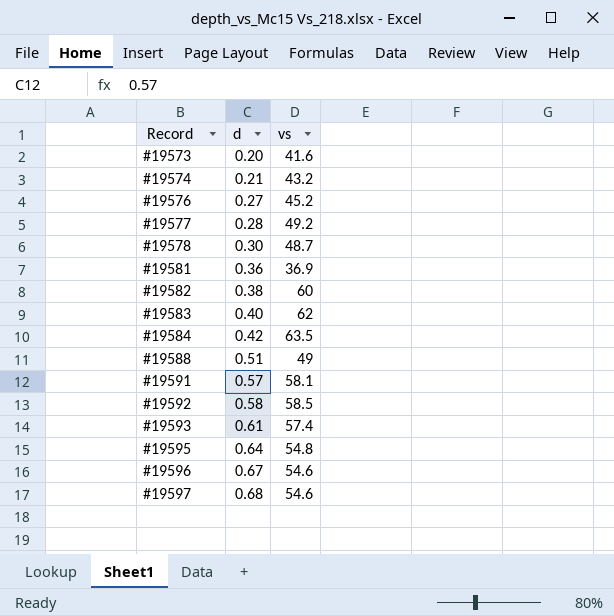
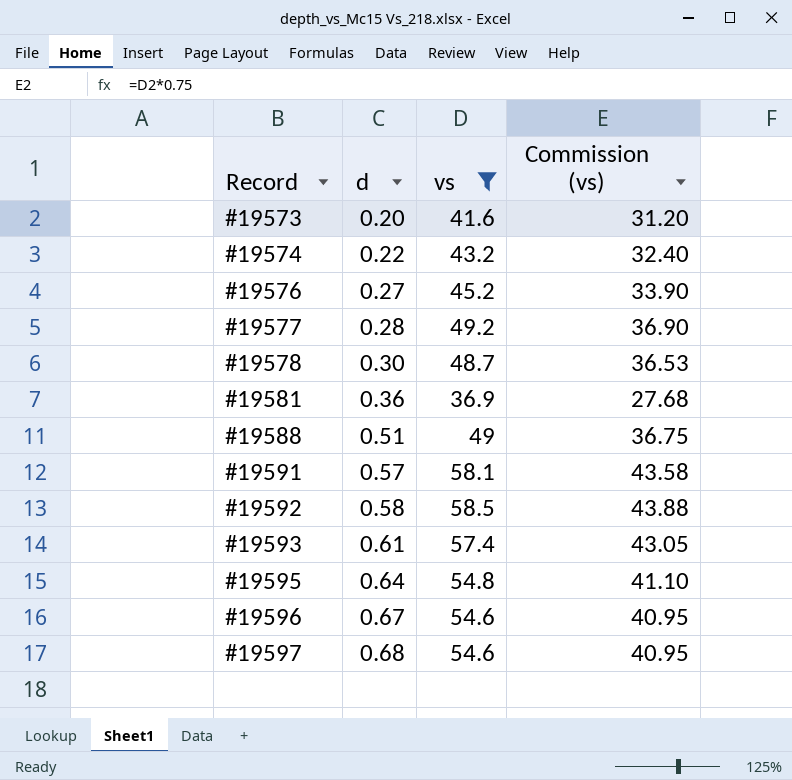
filter: none -> vs <= 58.5
column Commission (vs) | formula: none -> [vs] * 0.75
#19574 | d: 0.21 -> 0.22

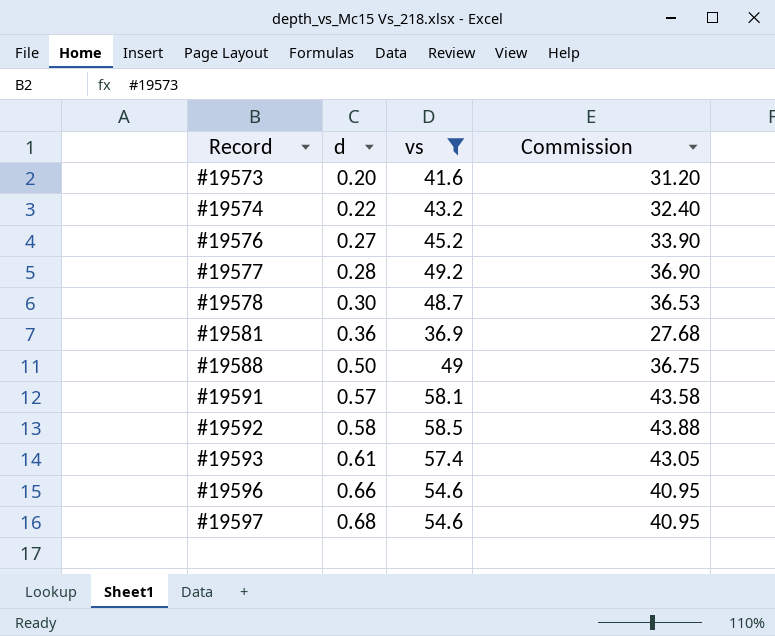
column name: Commission (vs) -> Commission
row #19595: 0.64 | 54.8 | 41.10 -> none
#19588 | d: 0.51 -> 0.50
#19596 | d: 0.67 -> 0.66

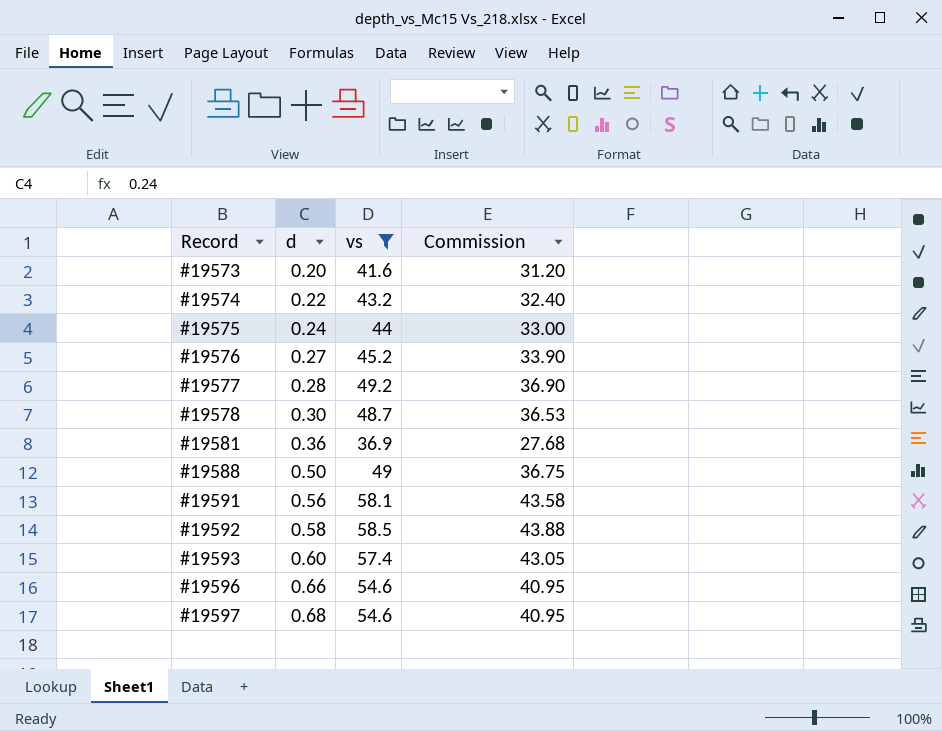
row #19575: none -> 0.24 | 44 | 33.00
#19591 | d: 0.57 -> 0.56
#19593 | d: 0.61 -> 0.60

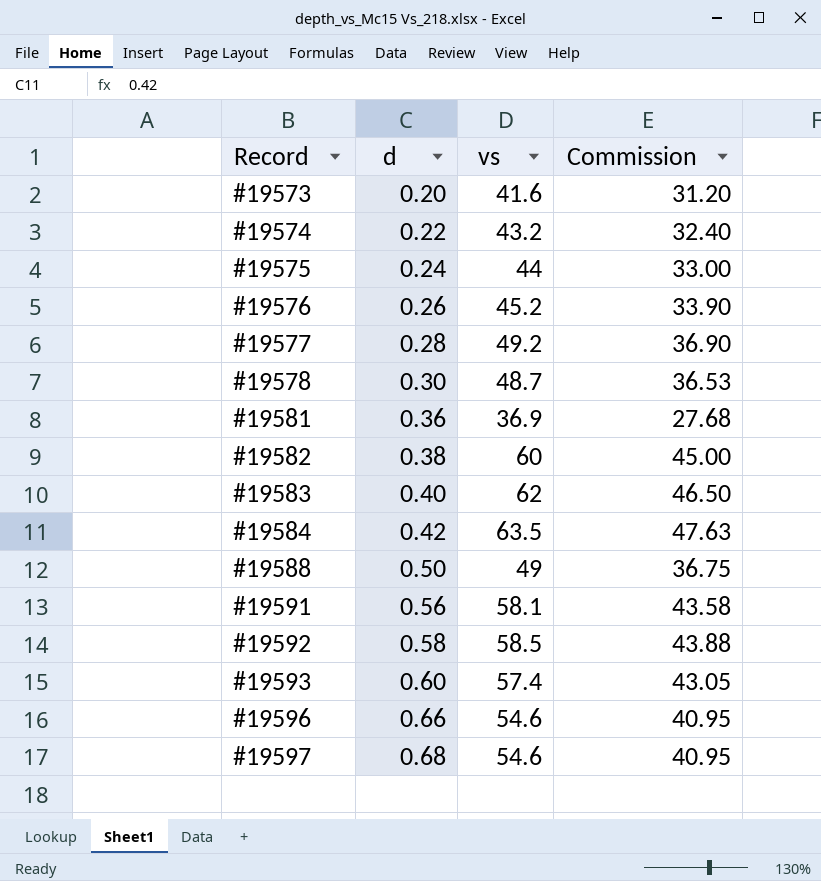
filter: vs <= 58.5 -> none
#19576 | d: 0.27 -> 0.26

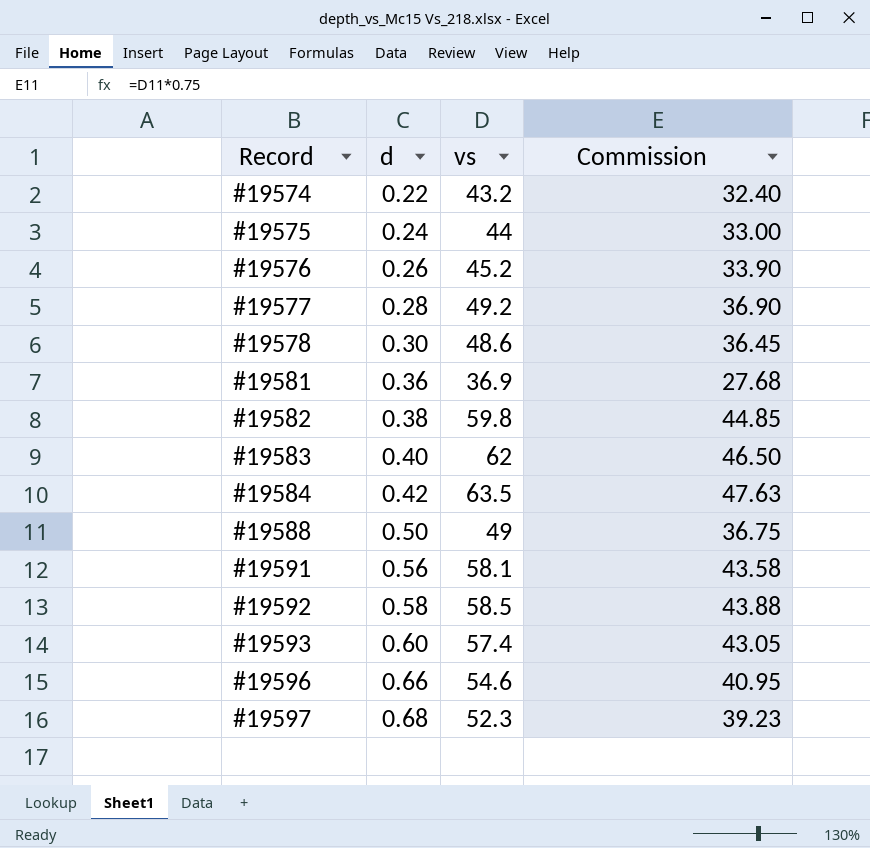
row #19573: 0.20 | 41.6 | 31.20 -> none
#19578 | vs: 48.7 -> 48.6
#19578 | Commission: 36.53 -> 36.45
#19582 | vs: 60 -> 59.8
#19582 | Commission: 45.00 -> 44.85
#19597 | vs: 54.6 -> 52.3
#19597 | Commission: 40.95 -> 39.23

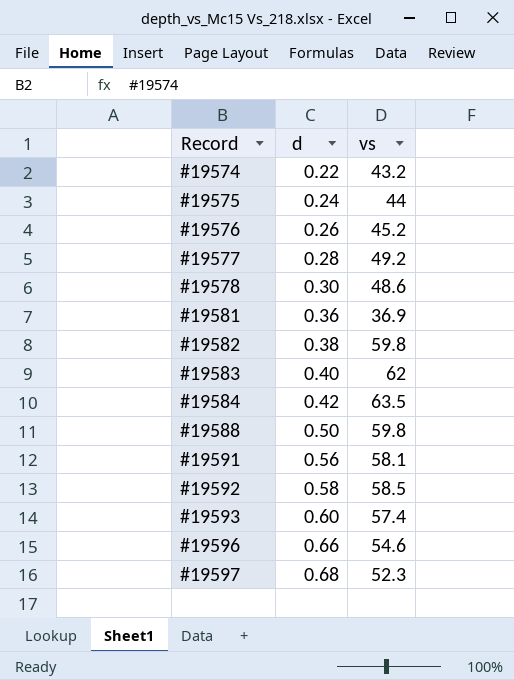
column Commission | formula: [vs] * 0.75 -> none
#19588 | vs: 49 -> 59.8

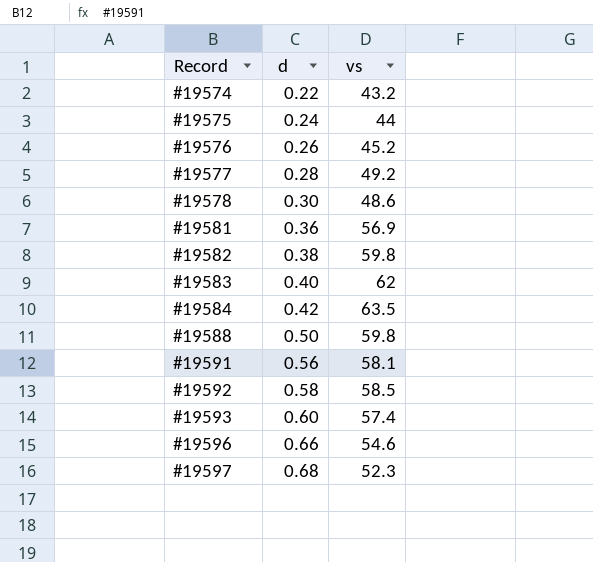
#19581 | vs: 36.9 -> 56.9

